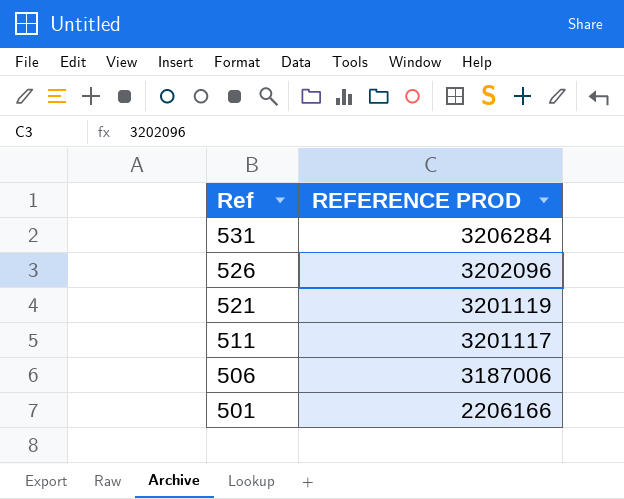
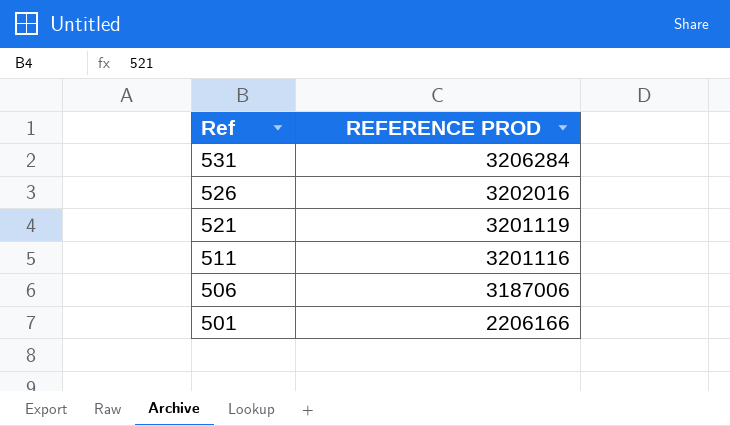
526 | REFERENCE PROD: 3202096 -> 3202016
511 | REFERENCE PROD: 3201117 -> 3201116

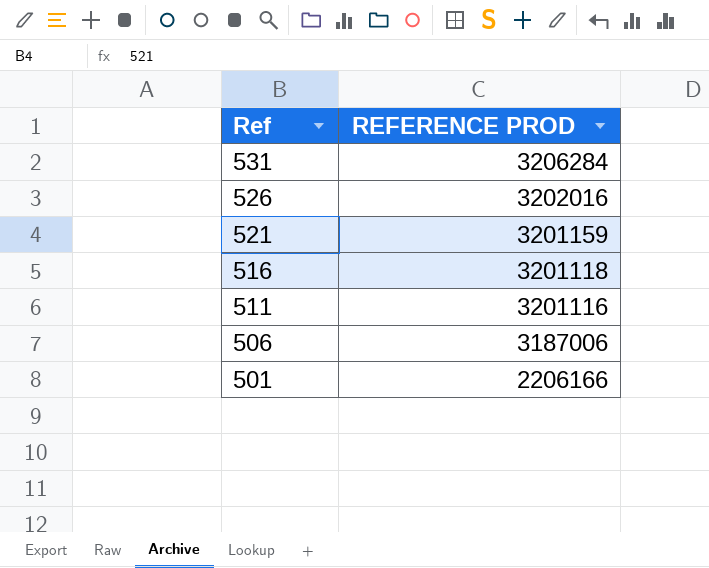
521 | REFERENCE PROD: 3201119 -> 3201159
row 516: none -> 3201118

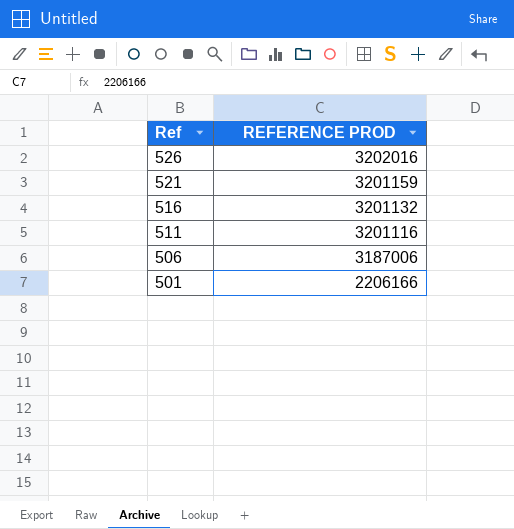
row 531: 3206284 -> none
516 | REFERENCE PROD: 3201118 -> 3201132

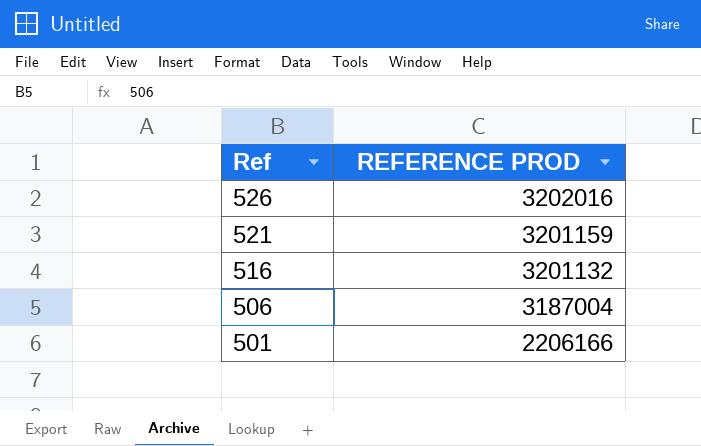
row 511: 3201116 -> none
506 | REFERENCE PROD: 3187006 -> 3187004

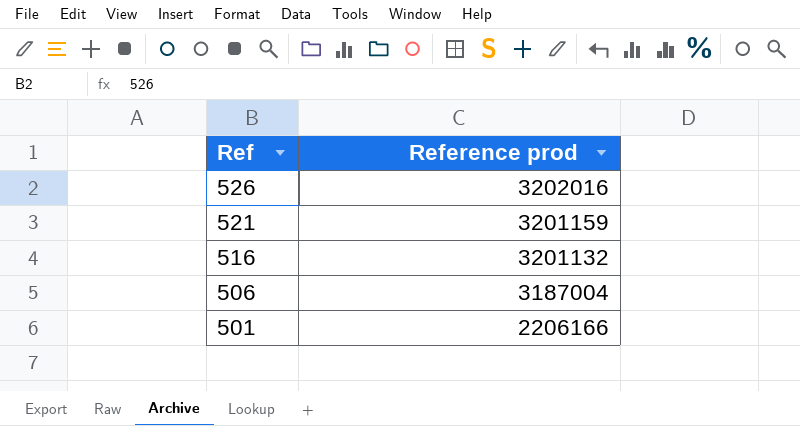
column name: REFERENCE PROD -> Reference prod

